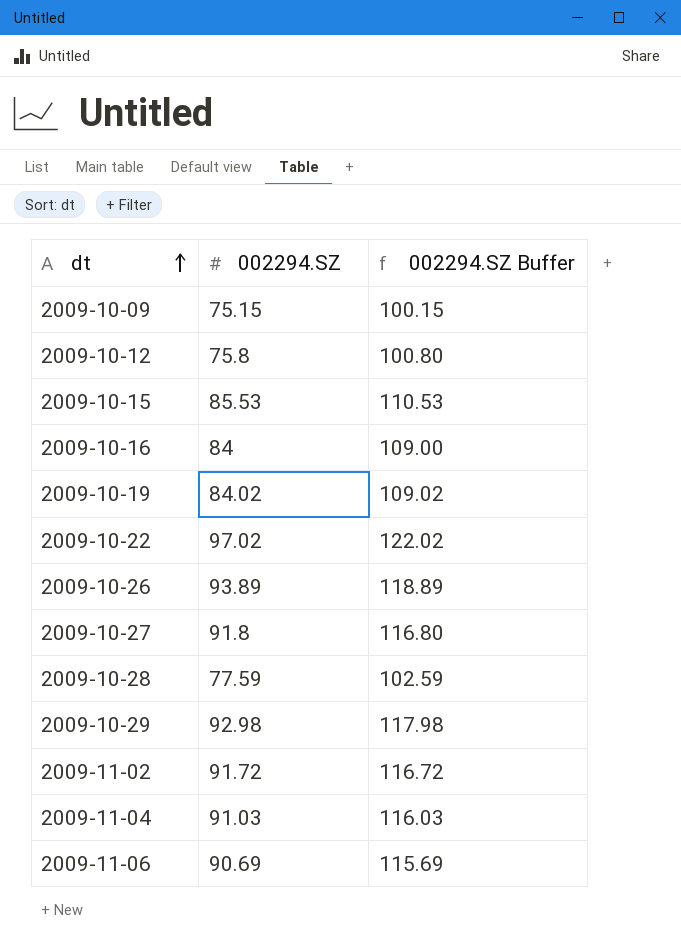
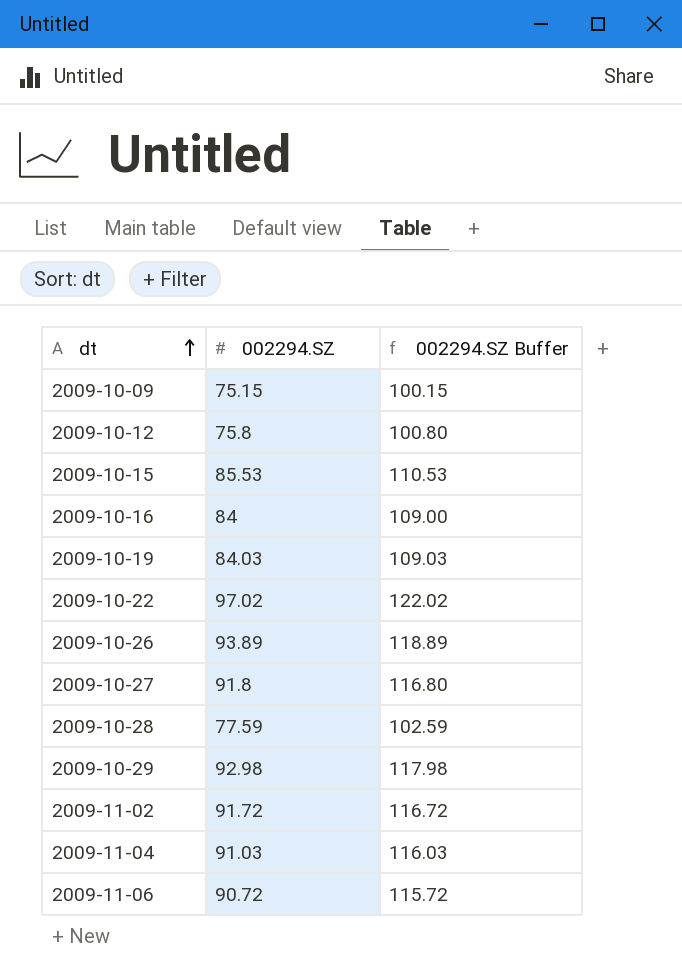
2009-10-19 | 002294.SZ: 84.02 -> 84.03
2009-10-19 | 002294.SZ Buffer: 109.02 -> 109.03
2009-11-06 | 002294.SZ: 90.69 -> 90.72
2009-11-06 | 002294.SZ Buffer: 115.69 -> 115.72

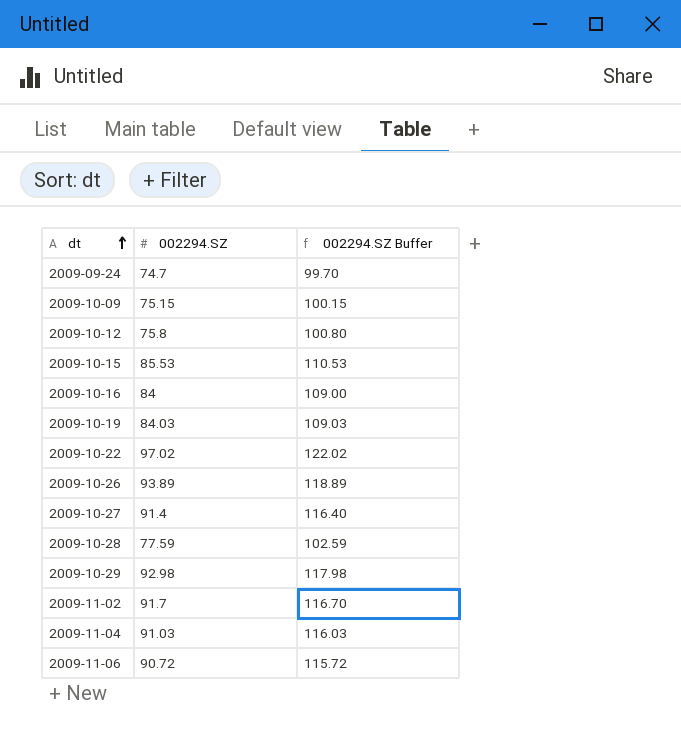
row 2009-09-24: none -> 74.7 | 99.70
2009-10-27 | 002294.SZ: 91.8 -> 91.4
2009-10-27 | 002294.SZ Buffer: 116.80 -> 116.40
2009-11-02 | 002294.SZ: 91.72 -> 91.7
2009-11-02 | 002294.SZ Buffer: 116.72 -> 116.70

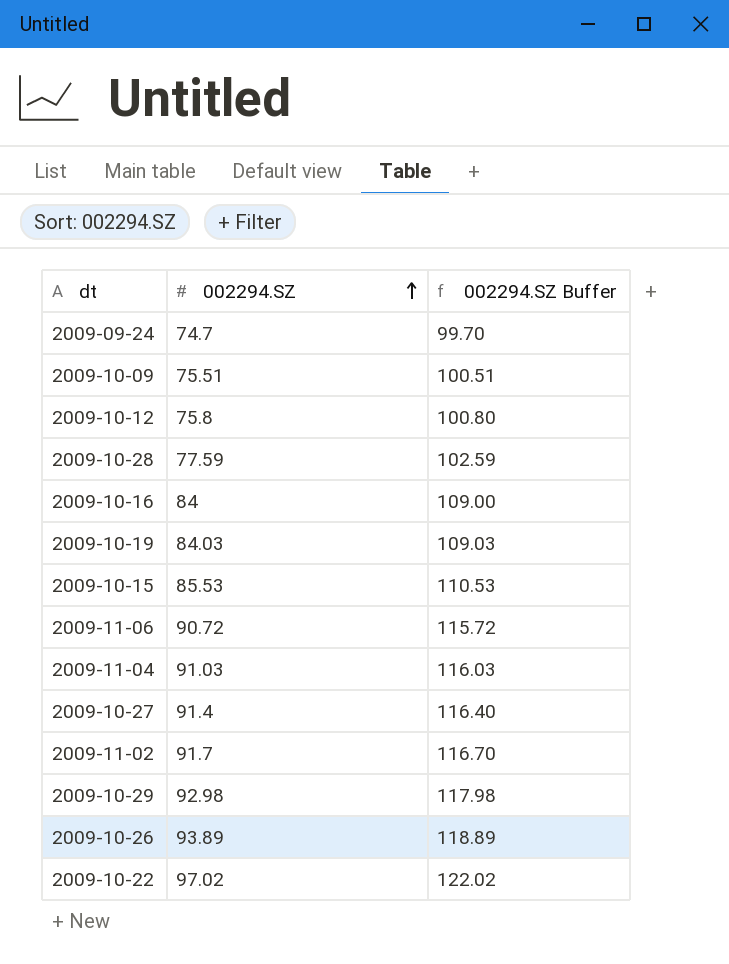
row order: dt ascending -> 002294.SZ ascending
2009-10-09 | 002294.SZ: 75.15 -> 75.51
2009-10-09 | 002294.SZ Buffer: 100.15 -> 100.51

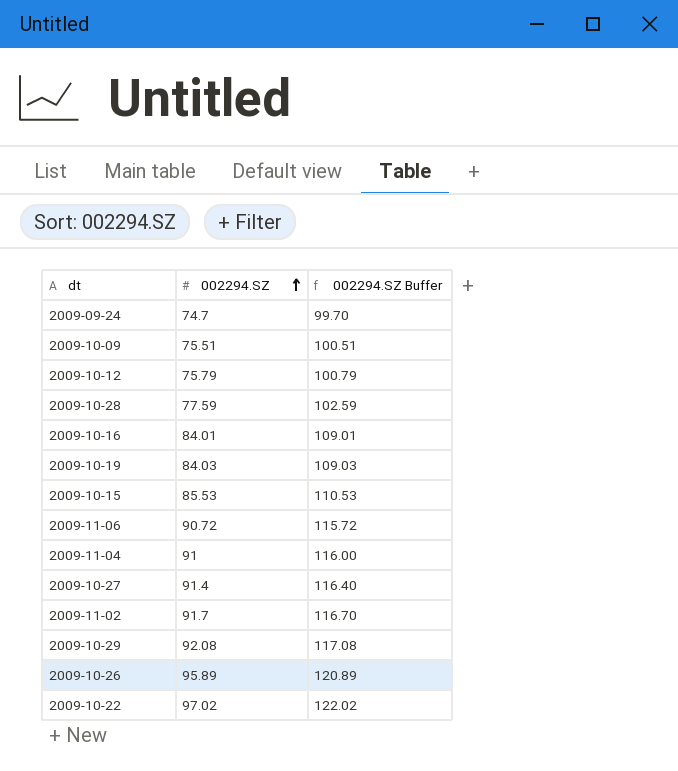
2009-10-12 | 002294.SZ: 75.8 -> 75.79
2009-10-12 | 002294.SZ Buffer: 100.80 -> 100.79
2009-10-16 | 002294.SZ: 84 -> 84.01
2009-10-16 | 002294.SZ Buffer: 109.00 -> 109.01
2009-11-04 | 002294.SZ: 91.03 -> 91
2009-11-04 | 002294.SZ Buffer: 116.03 -> 116.00
2009-10-29 | 002294.SZ: 92.98 -> 92.08
2009-10-29 | 002294.SZ Buffer: 117.98 -> 117.08
2009-10-26 | 002294.SZ: 93.89 -> 95.89
2009-10-26 | 002294.SZ Buffer: 118.89 -> 120.89

